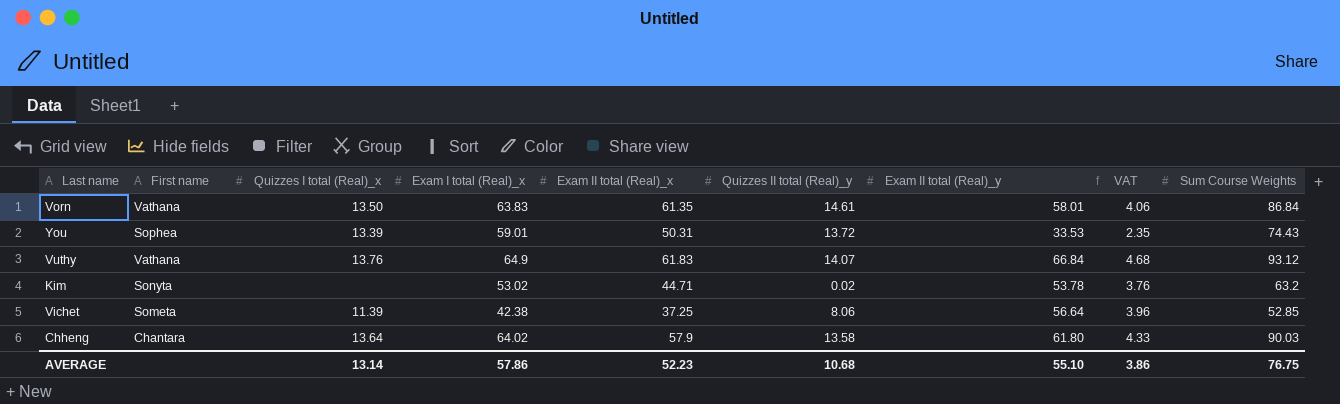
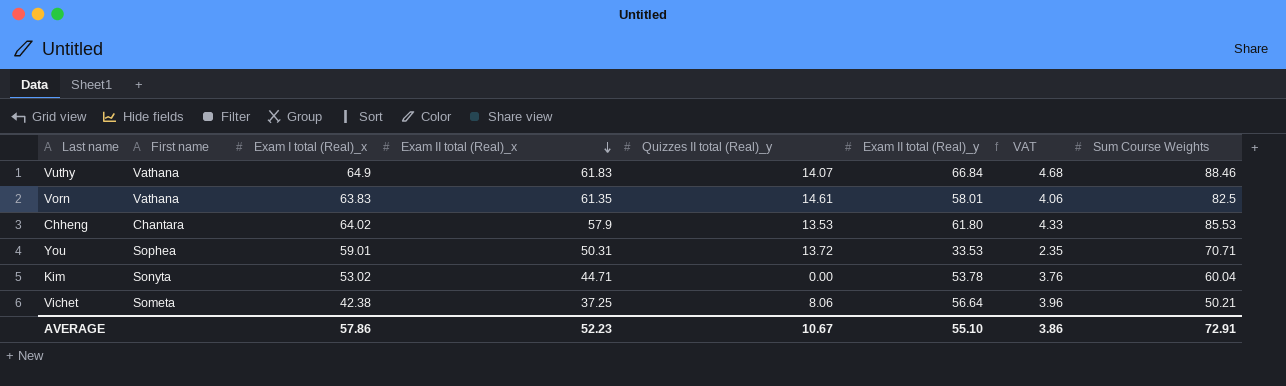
row order: none -> Exam II total (Real)_x descending
column Quizzes I total (Real)_x | position: 3 -> none
Vuthy | Sum Course Weights: 93.12 -> 88.46
Vorn | Sum Course Weights: 86.84 -> 82.5
Chheng | Quizzes II total (Real)_y: 13.58 -> 13.53
Chheng | Sum Course Weights: 90.03 -> 85.53
You | Sum Course Weights: 74.43 -> 70.71
Kim | Quizzes II total (Real)_y: 0.02 -> 0.00
Kim | Sum Course Weights: 63.2 -> 60.04
Vichet | Sum Course Weights: 52.85 -> 50.21
AVERAGE | Quizzes II total (Real)_y: 10.68 -> 10.67
AVERAGE | Sum Course Weights: 76.75 -> 72.91

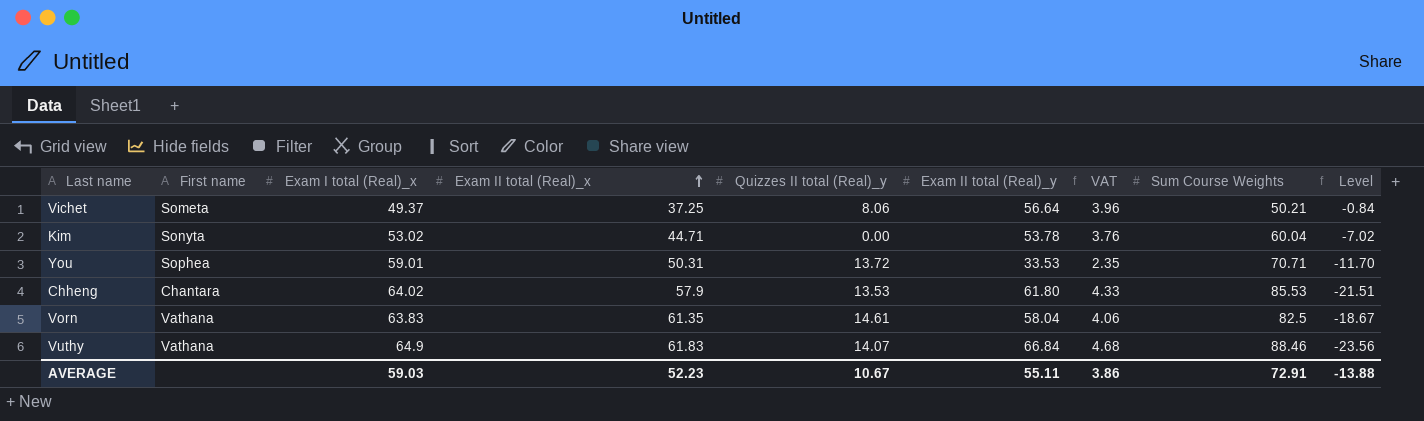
row order: Exam II total (Real)_x descending -> Exam II total (Real)_x ascending
column Level | formula: none -> [Exam I total (Real)_x] - [Sum Course Weights]
Vichet | Exam I total (Real)_x: 42.38 -> 49.37
Vorn | Exam II total (Real)_y: 58.01 -> 58.04
AVERAGE | Exam I total (Real)_x: 57.86 -> 59.03
AVERAGE | Exam II total (Real)_y: 55.10 -> 55.11

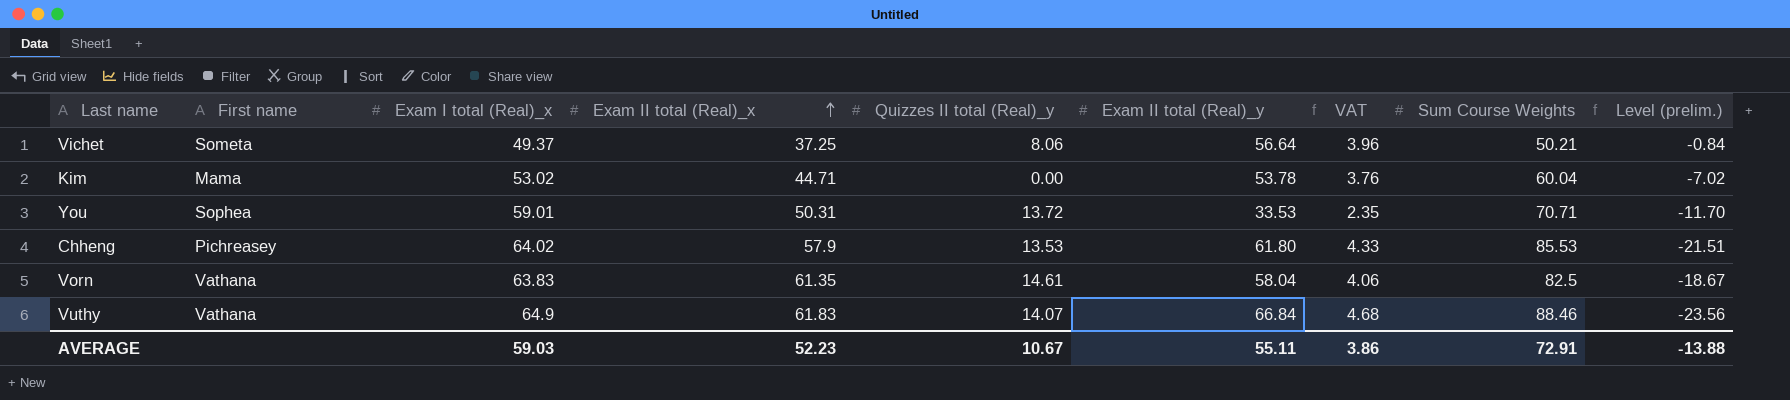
column name: Level -> Level (prelim.)
Kim | First name: Sonyta -> Mama
Chheng | First name: Chantara -> Pichreasey

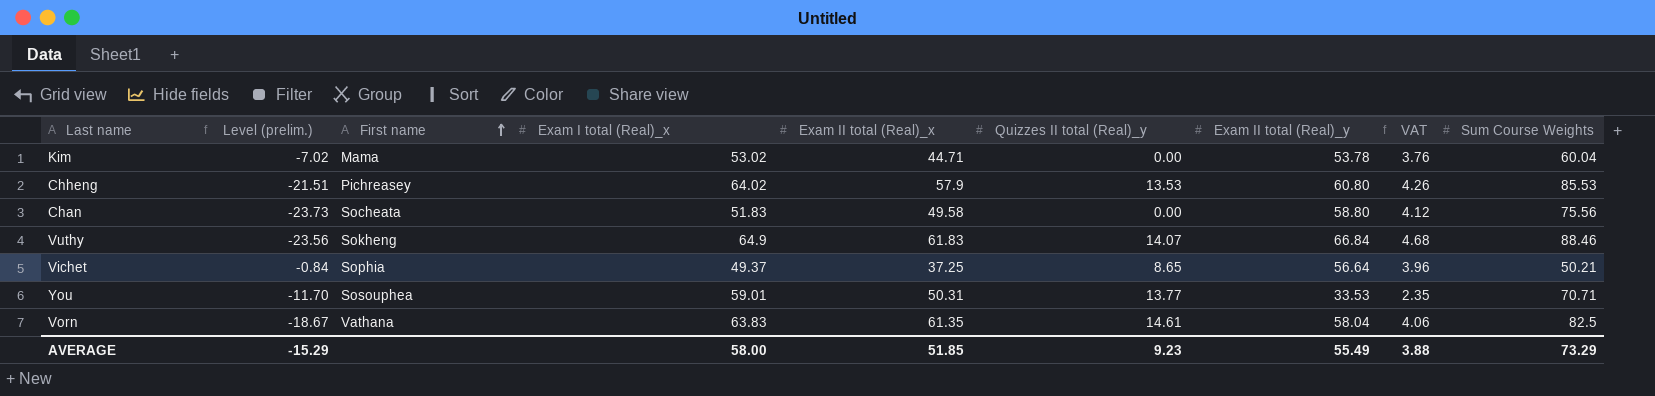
row order: Exam II total (Real)_x ascending -> First name ascending
column Level (prelim.) | position: 9 -> 2
Chheng | Exam II total (Real)_y: 61.80 -> 60.80
Chheng | VAT: 4.33 -> 4.26
row Chan: none -> -23.73 | Socheata | 51.83 | 49.58 | 0.00 | 58.80 | 4.12 | 75.56
Vuthy | First name: Vathana -> Sokheng
Vichet | First name: Someta -> Sophia
Vichet | Quizzes II total (Real)_y: 8.06 -> 8.65
You | First name: Sophea -> Sosouphea
You | Quizzes II total (Real)_y: 13.72 -> 13.77
AVERAGE | Level (prelim.): -13.88 -> -15.29
AVERAGE | Exam I total (Real)_x: 59.03 -> 58.00
AVERAGE | Exam II total (Real)_x: 52.23 -> 51.85
AVERAGE | Quizzes II total (Real)_y: 10.67 -> 9.23
AVERAGE | Exam II total (Real)_y: 55.11 -> 55.49
AVERAGE | VAT: 3.86 -> 3.88
AVERAGE | Sum Course Weights: 72.91 -> 73.29

